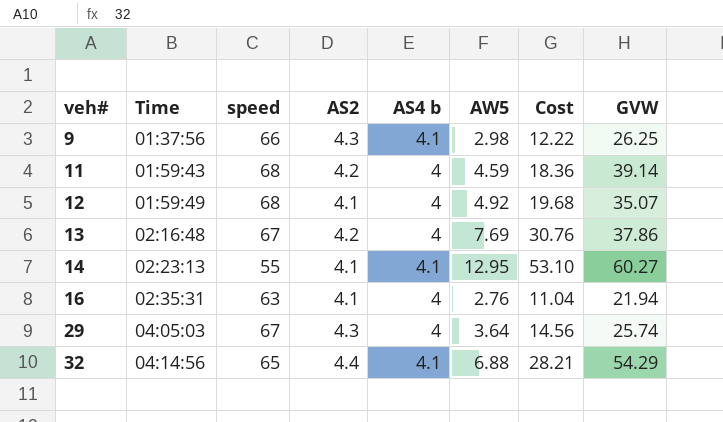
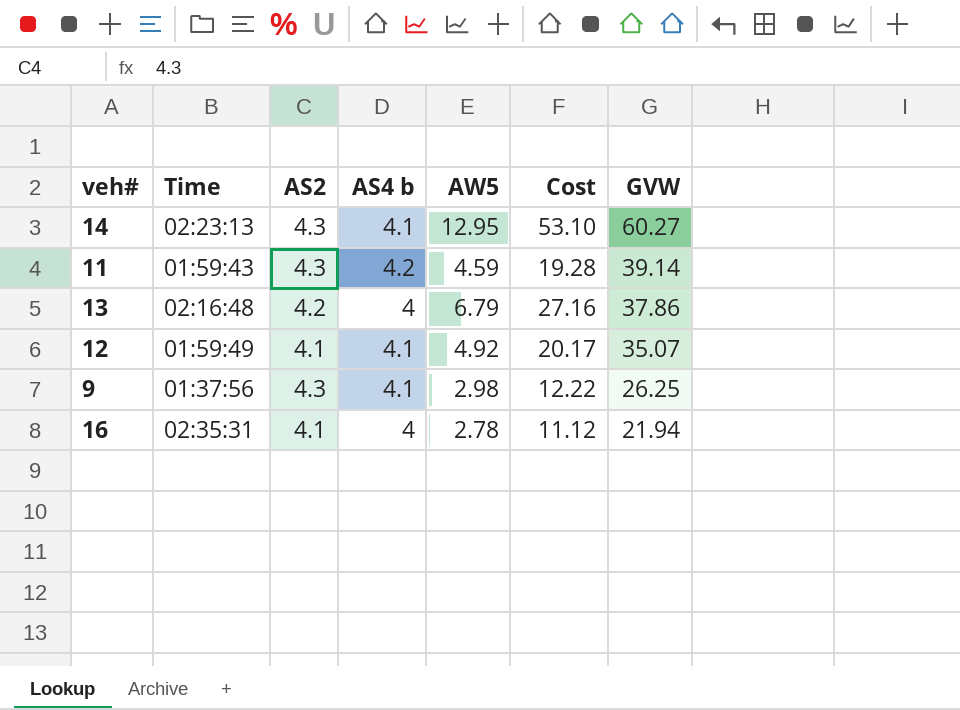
row order: veh# ascending -> GVW descending
column speed | position: 3 -> none
row 29: 04:05:03 | 67 | 4.3 | 4 | 3.64 | 14.56 | 25.74 -> none
row 32: 04:14:56 | 65 | 4.4 | 4.1 | 6.88 | 28.21 | 54.29 -> none
14 | AS2: 4.1 -> 4.3
11 | AS2: 4.2 -> 4.3
11 | AS4 b: 4 -> 4.2
11 | Cost: 18.36 -> 19.28
13 | AW5: 7.69 -> 6.79
13 | Cost: 30.76 -> 27.16
12 | AS4 b: 4 -> 4.1
12 | Cost: 19.68 -> 20.17
16 | AW5: 2.76 -> 2.78
16 | Cost: 11.04 -> 11.12

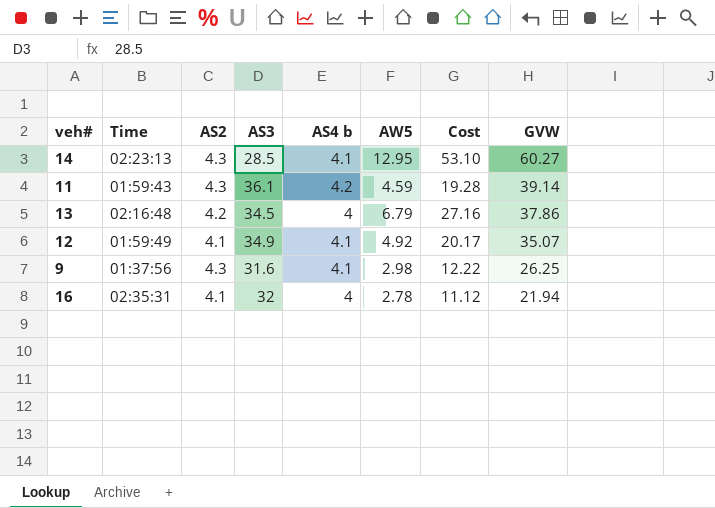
column AS3 | position: none -> 4

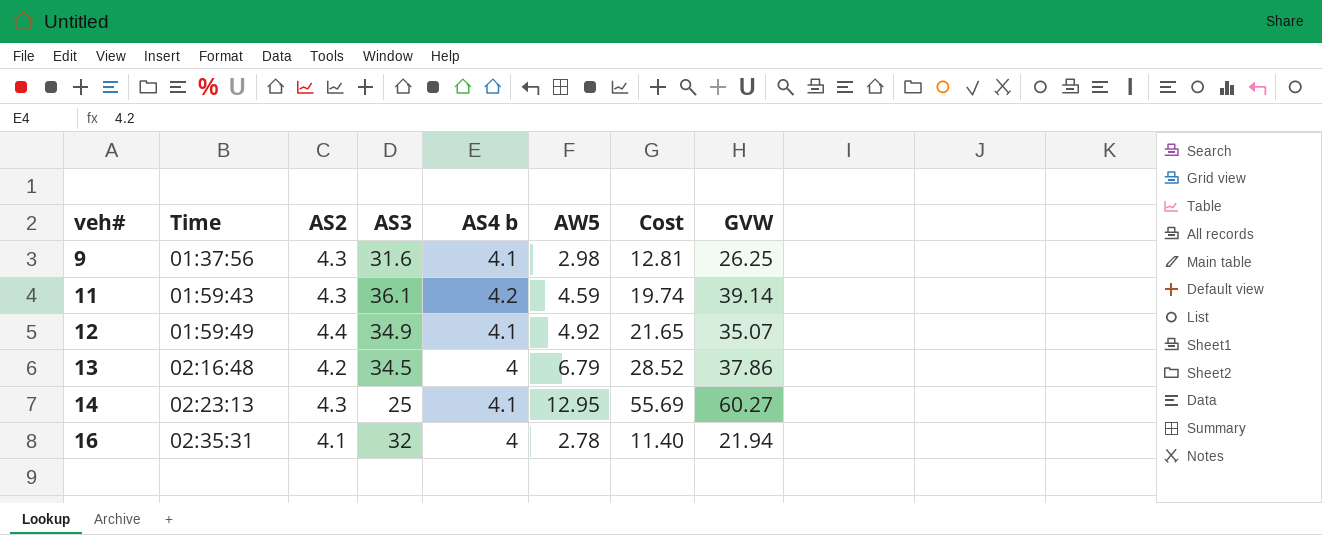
row order: GVW descending -> veh# ascending
column Cost | formula: [AS4 b] * [AW5] -> [AS2] * [AW5]
12 | AS2: 4.1 -> 4.4
14 | AS3: 28.5 -> 25

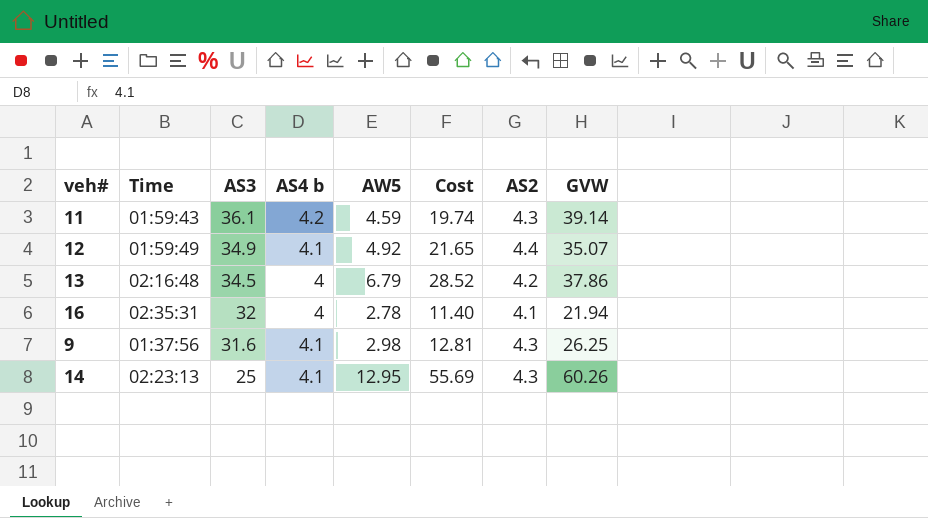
row order: veh# ascending -> AS3 descending
column AS2 | position: 3 -> 7
14 | GVW: 60.27 -> 60.26

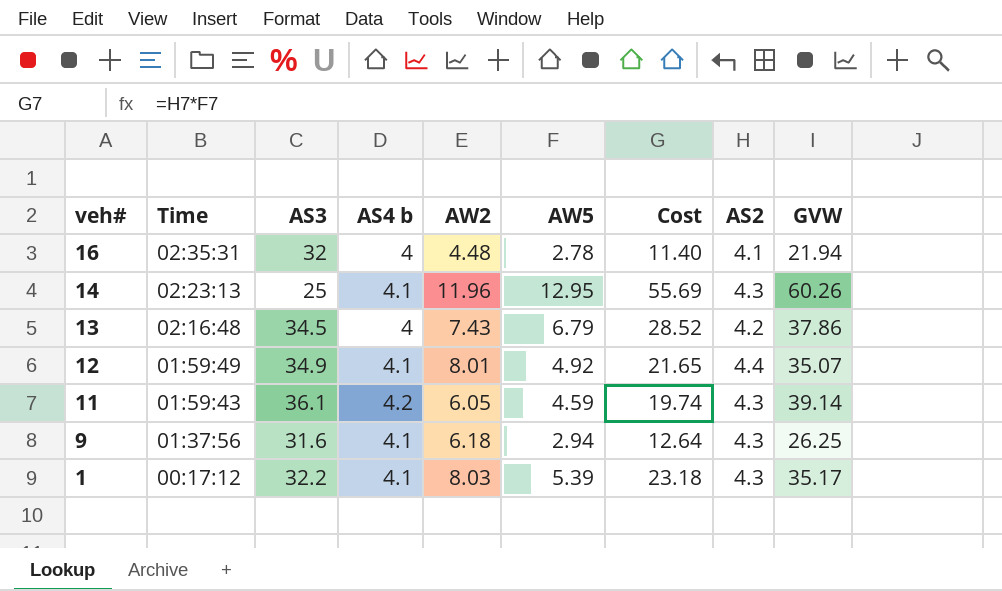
row order: AS3 descending -> veh# descending
column AW2 | position: none -> 5
9 | AW5: 2.98 -> 2.94
9 | Cost: 12.81 -> 12.64
row 1: none -> 00:17:12 | 32.2 | 4.1 | 8.03 | 5.39 | 23.18 | 4.3 | 35.17

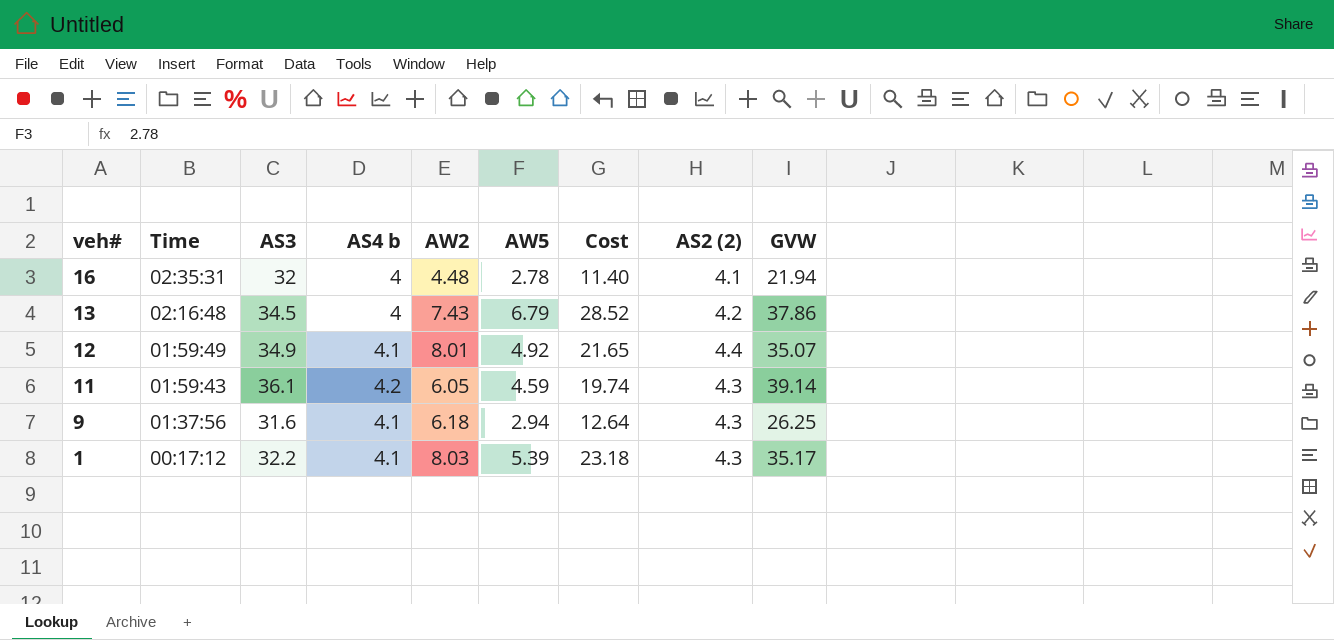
column name: AS2 -> AS2 (2)
row 14: 02:23:13 | 25 | 4.1 | 11.96 | 12.95 | 55.69 | 4.3 | 60.26 -> none

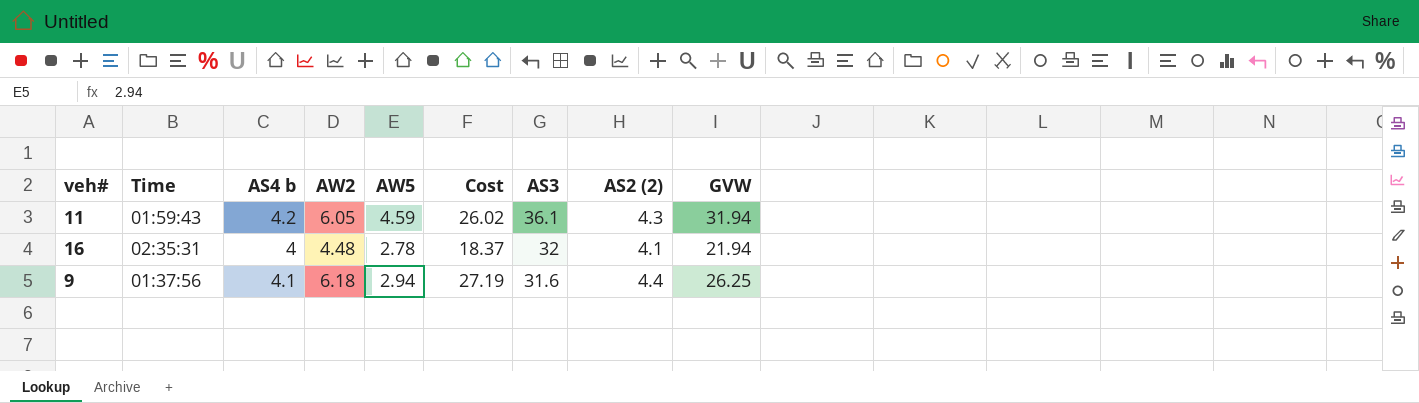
row order: veh# descending -> AS3 descending
column Cost | formula: [AW5] * [AS2 (2)] -> [AW2] * [AS2 (2)]
column AS3 | position: 3 -> 7
row 13: 02:16:48 | 34.5 | 4 | 7.43 | 6.79 | 28.52 | 4.2 | 37.86 -> none
row 12: 01:59:49 | 34.9 | 4.1 | 8.01 | 4.92 | 21.65 | 4.4 | 35.07 -> none
row 1: 00:17:12 | 32.2 | 4.1 | 8.03 | 5.39 | 23.18 | 4.3 | 35.17 -> none
11 | GVW: 39.14 -> 31.94
9 | AS2 (2): 4.3 -> 4.4

